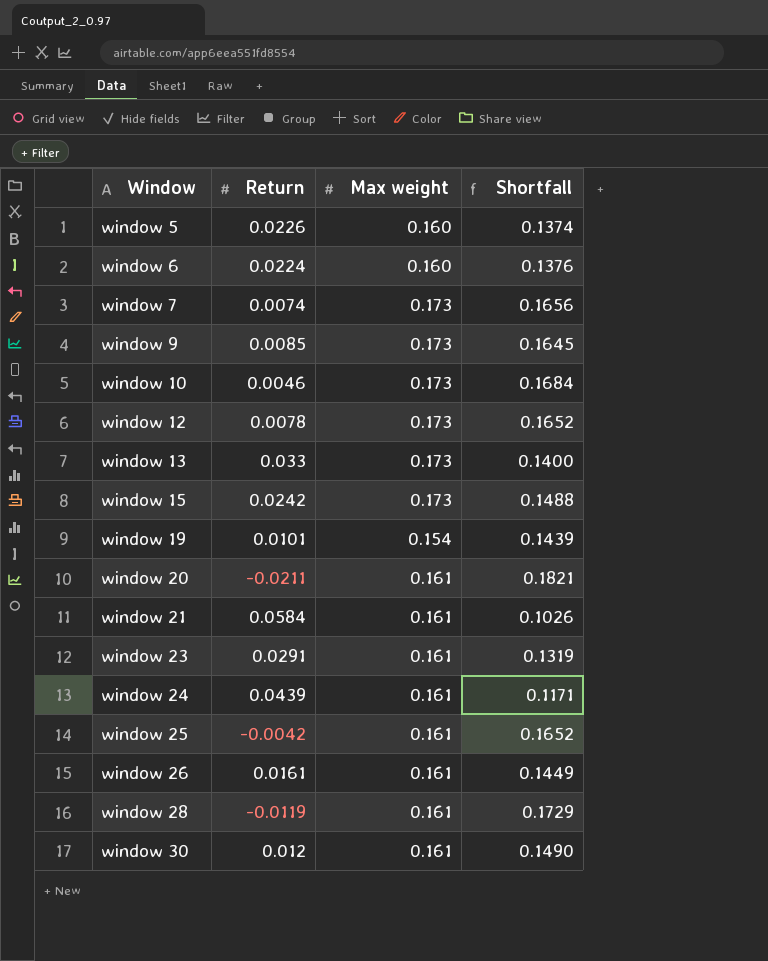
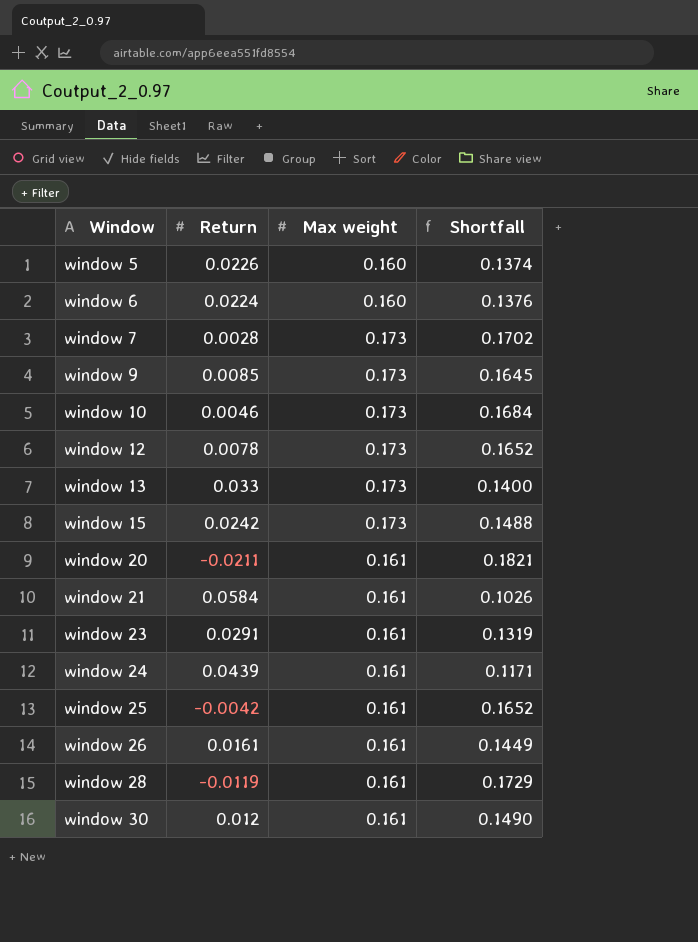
row window 19: 0.0101 | 0.154 | 0.1439 -> none
window 7 | Return: 0.0074 -> 0.0028
window 7 | Shortfall: 0.1656 -> 0.1702

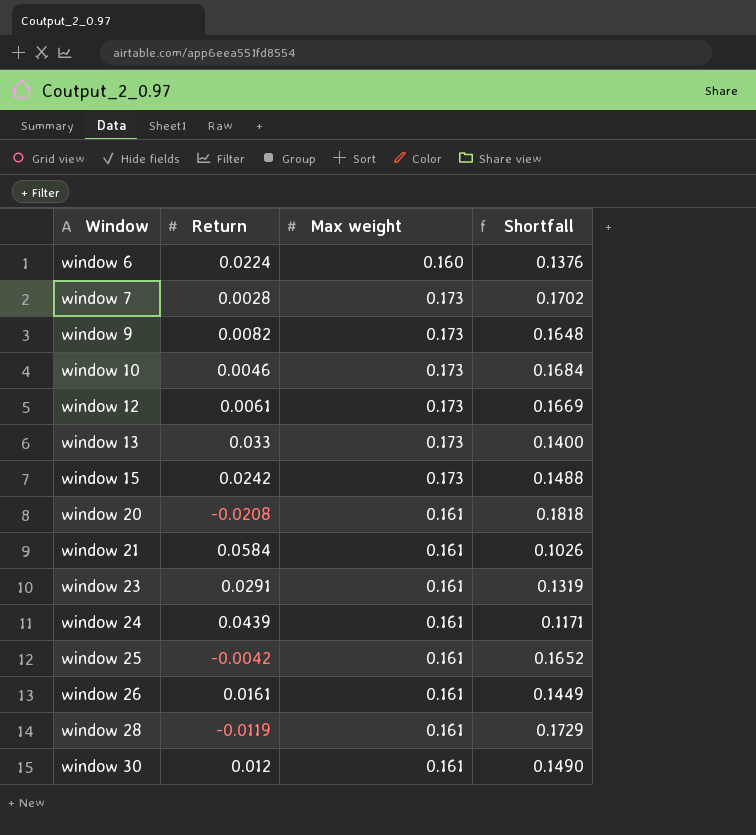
row window 5: 0.0226 | 0.160 | 0.1374 -> none
window 9 | Return: 0.0085 -> 0.0082
window 9 | Shortfall: 0.1645 -> 0.1648
window 12 | Return: 0.0078 -> 0.0061
window 12 | Shortfall: 0.1652 -> 0.1669
window 20 | Return: -0.0211 -> -0.0208
window 20 | Shortfall: 0.1821 -> 0.1818

